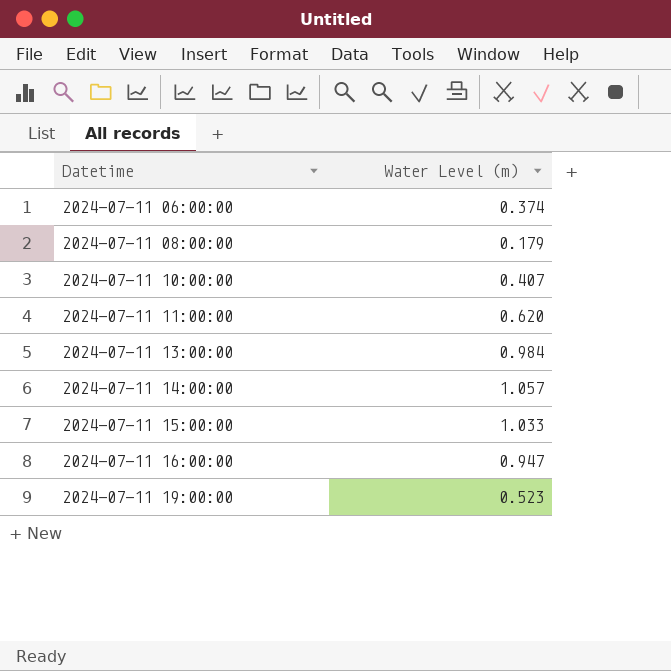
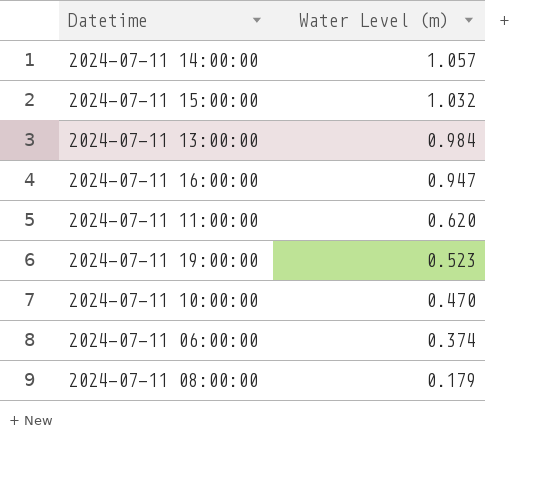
row order: Datetime ascending -> Water Level (m) descending
2024-07-11 15:00:00 | Water Level (m): 1.033 -> 1.032
2024-07-11 10:00:00 | Water Level (m): 0.407 -> 0.470

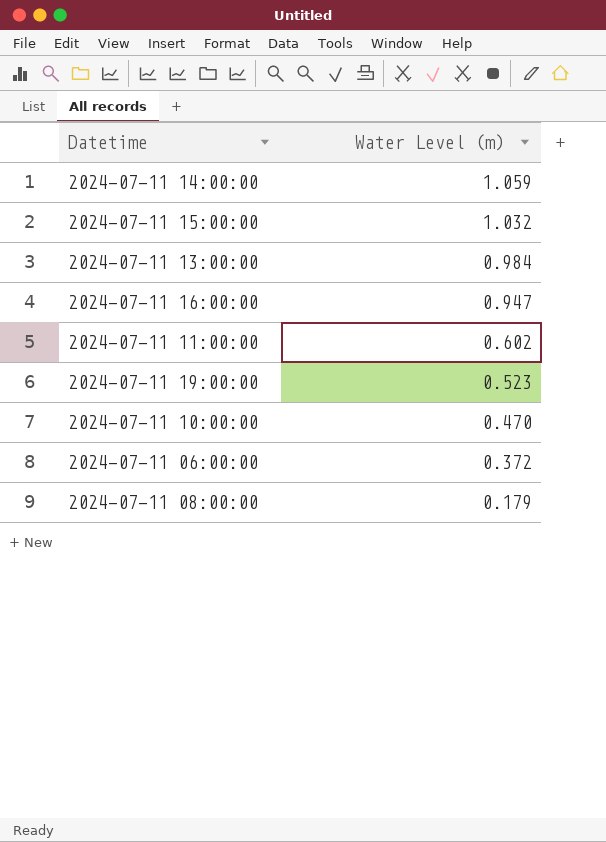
2024-07-11 14:00:00 | Water Level (m): 1.057 -> 1.059
2024-07-11 11:00:00 | Water Level (m): 0.620 -> 0.602
2024-07-11 06:00:00 | Water Level (m): 0.374 -> 0.372

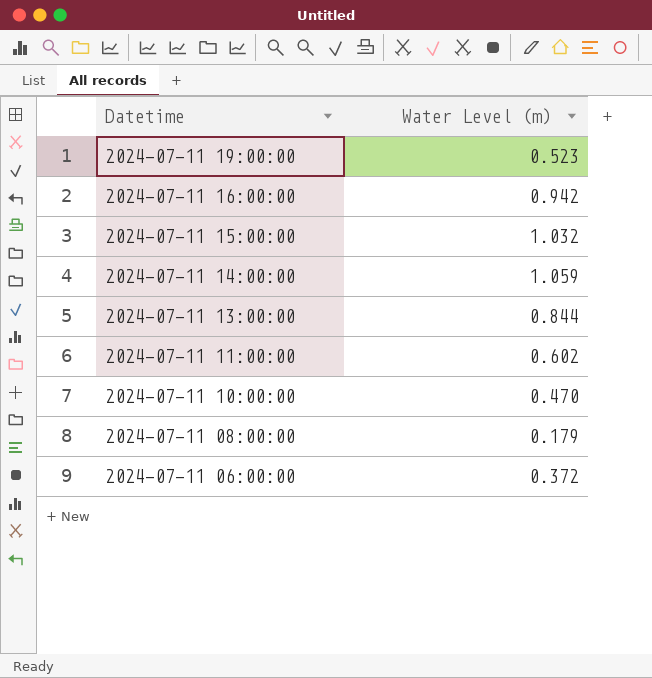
row order: Water Level (m) descending -> Datetime descending
2024-07-11 16:00:00 | Water Level (m): 0.947 -> 0.942
2024-07-11 13:00:00 | Water Level (m): 0.984 -> 0.844

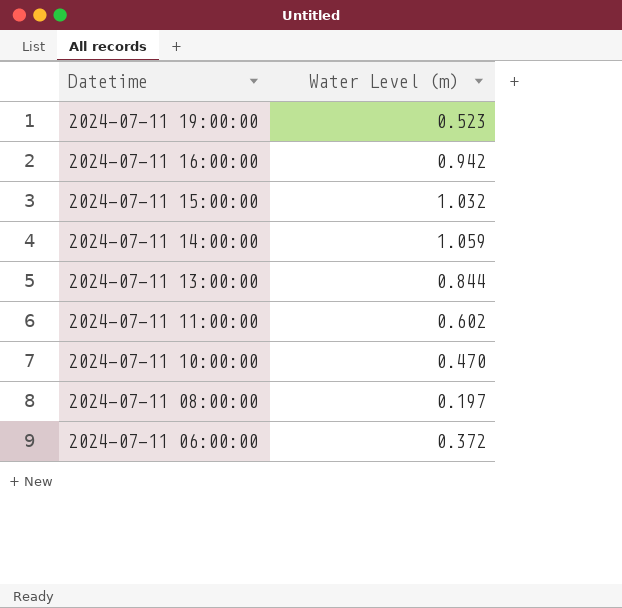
2024-07-11 08:00:00 | Water Level (m): 0.179 -> 0.197

